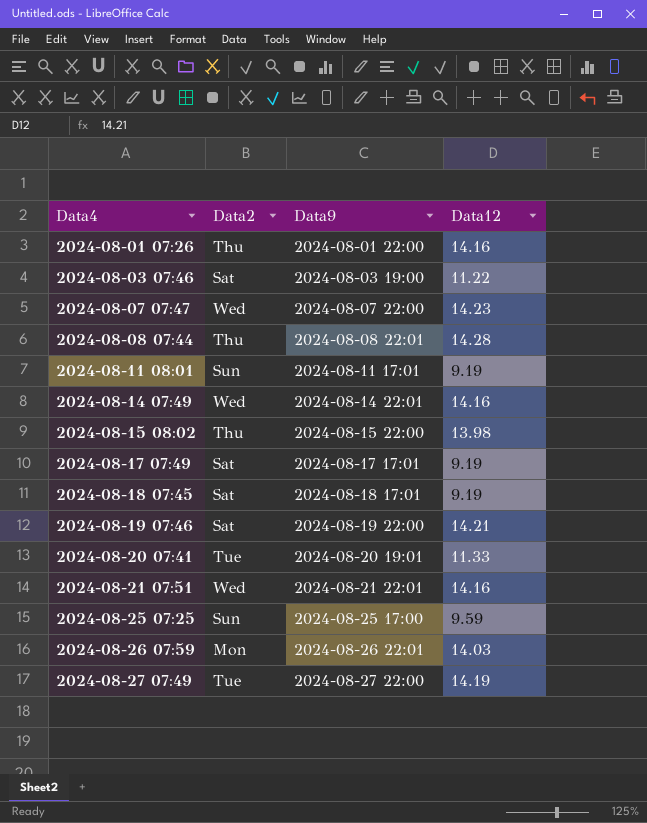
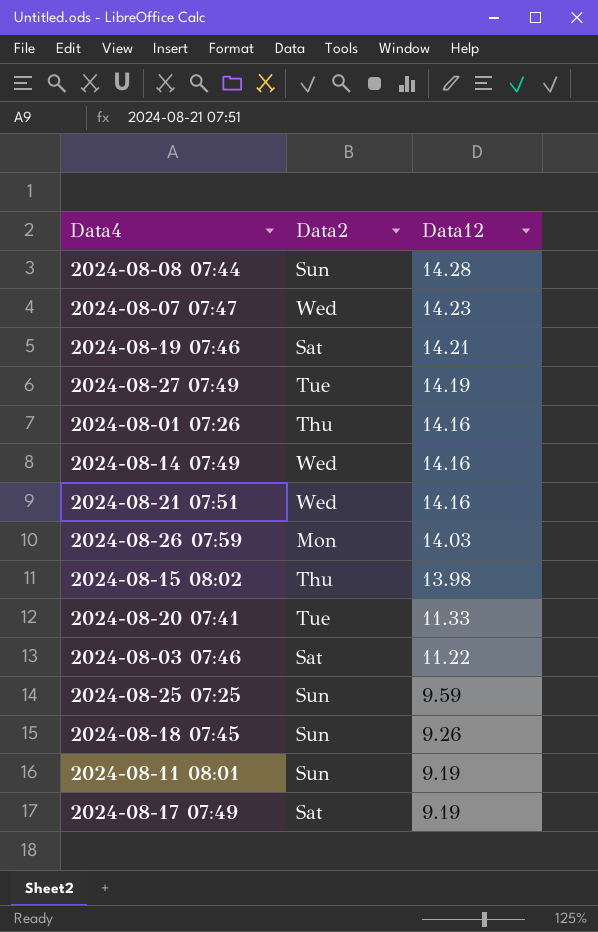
row order: Data4 ascending -> Data12 descending
column Data9 | position: 3 -> none
2024-08-08 07:44 | Data2: Thu -> Sun
2024-08-18 07:45 | Data2: Sat -> Sun
2024-08-18 07:45 | Data12: 9.19 -> 9.26

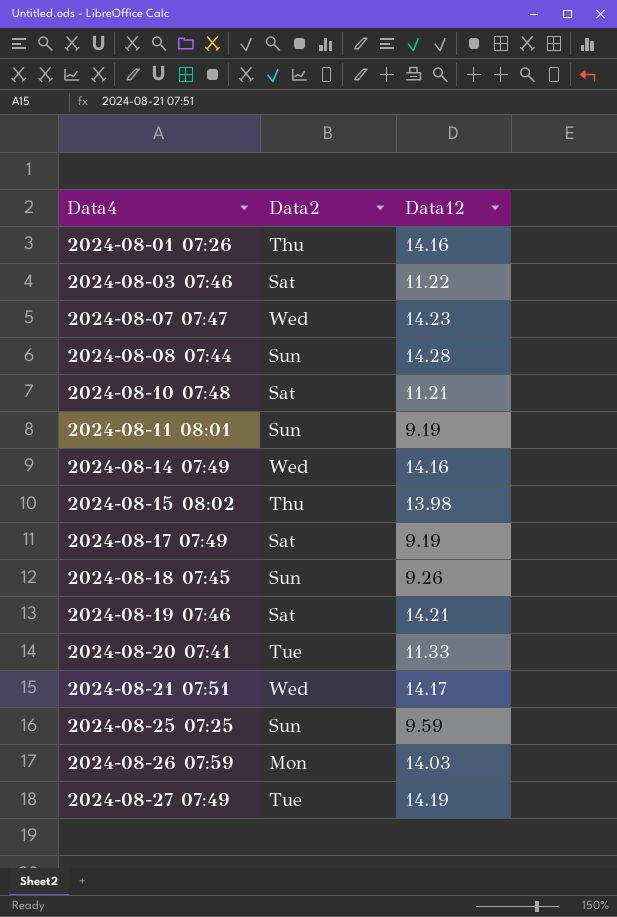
row order: Data12 descending -> Data4 ascending
row 2024-08-10 07:48: none -> Sat | 11.21
2024-08-21 07:51 | Data12: 14.16 -> 14.17

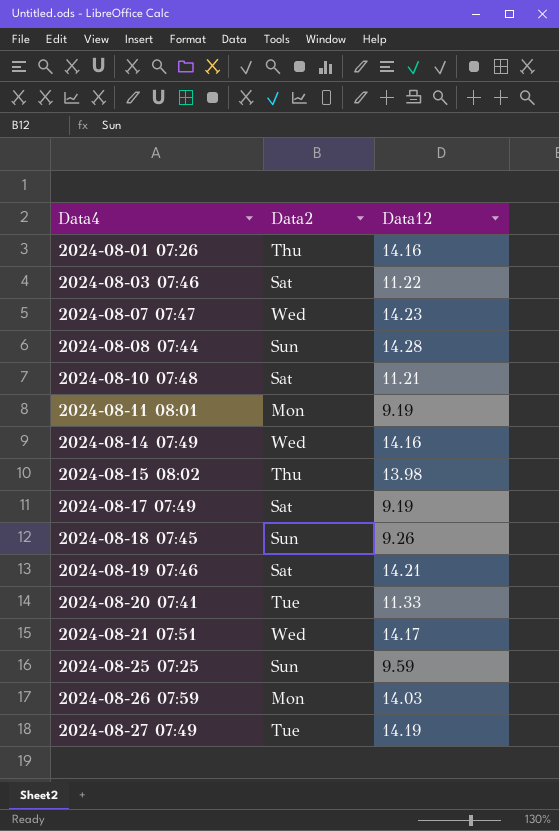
2024-08-11 08:01 | Data2: Sun -> Mon

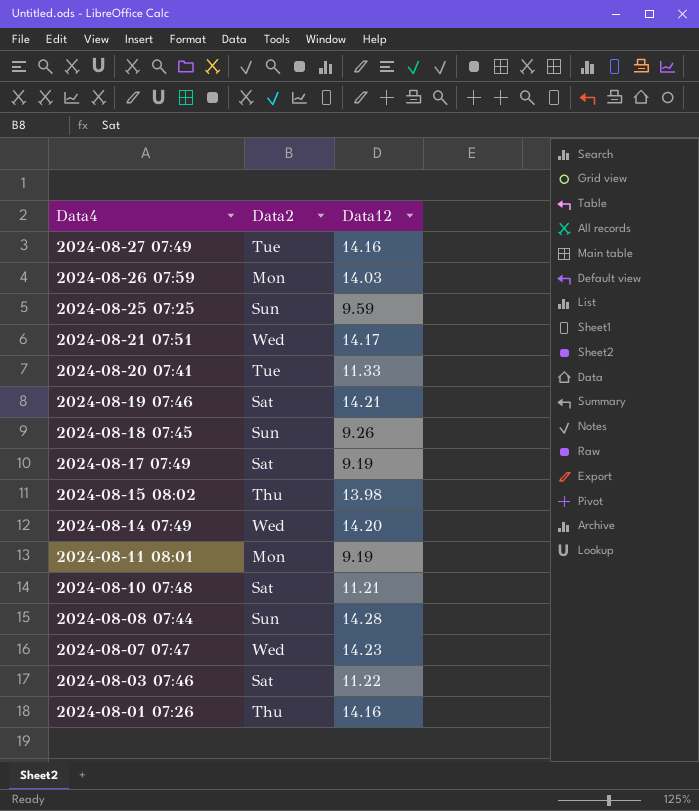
row order: Data4 ascending -> Data4 descending
2024-08-27 07:49 | Data12: 14.19 -> 14.16
2024-08-14 07:49 | Data12: 14.16 -> 14.20

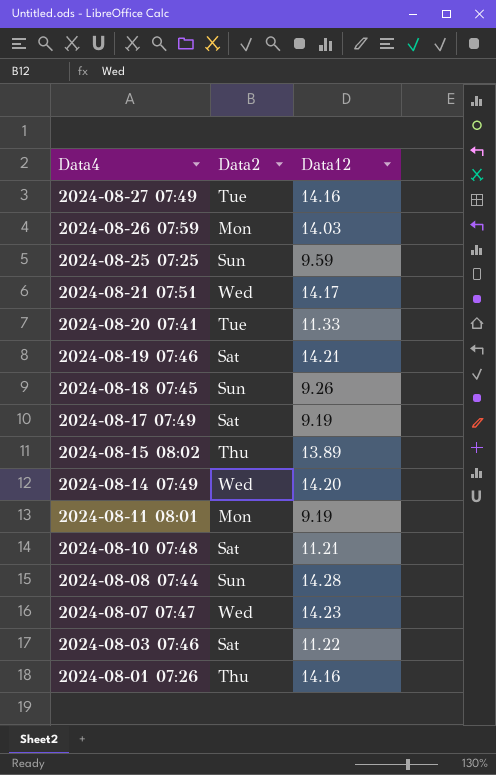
2024-08-15 08:02 | Data12: 13.98 -> 13.89

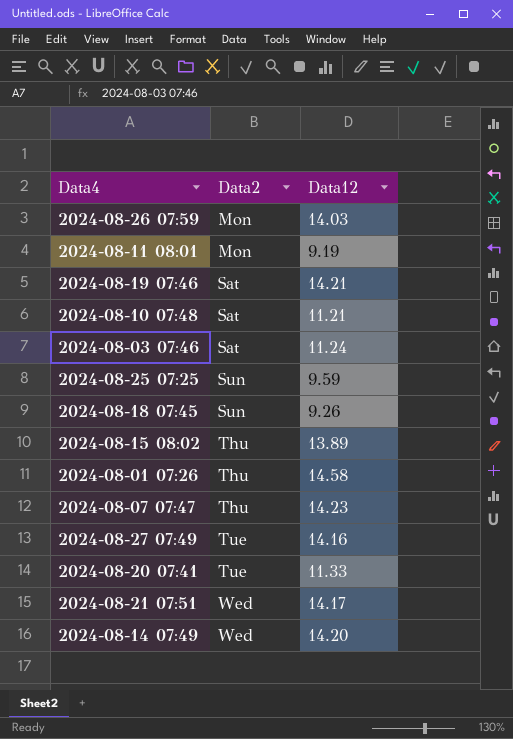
row order: Data4 descending -> Data2 ascending
row 2024-08-17 07:49: Sat | 9.19 -> none
row 2024-08-08 07:44: Sun | 14.28 -> none
2024-08-03 07:46 | Data12: 11.22 -> 11.24
2024-08-01 07:26 | Data12: 14.16 -> 14.58
2024-08-07 07:47 | Data2: Wed -> Thu

